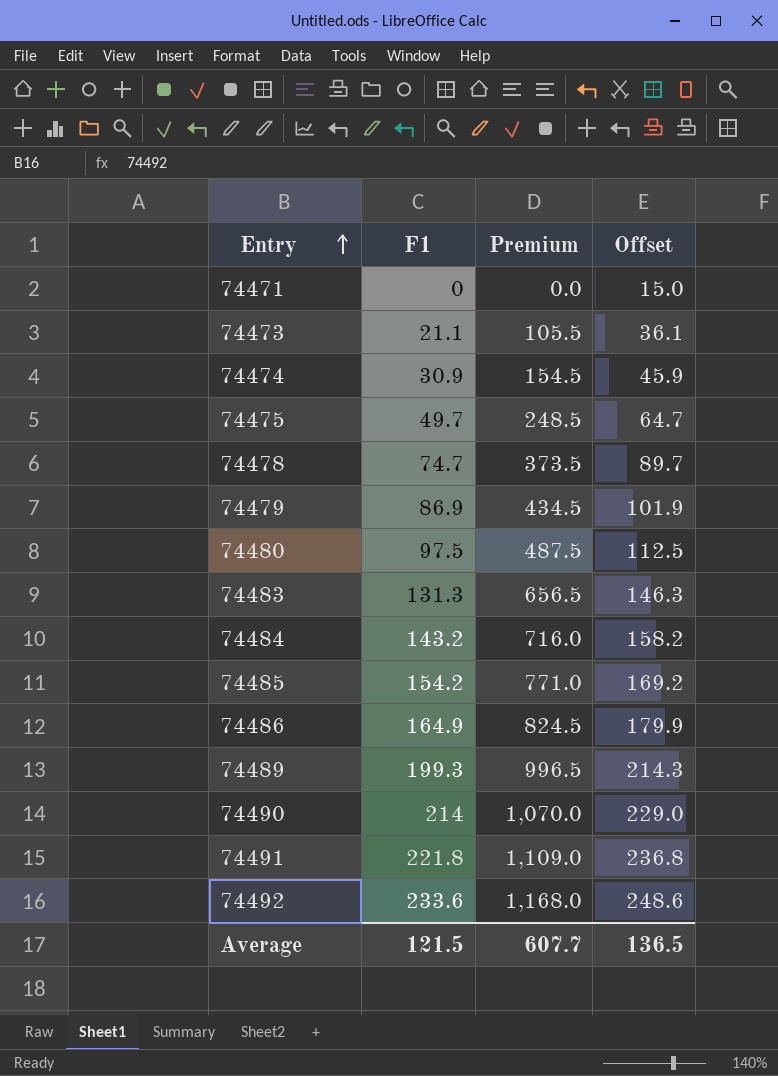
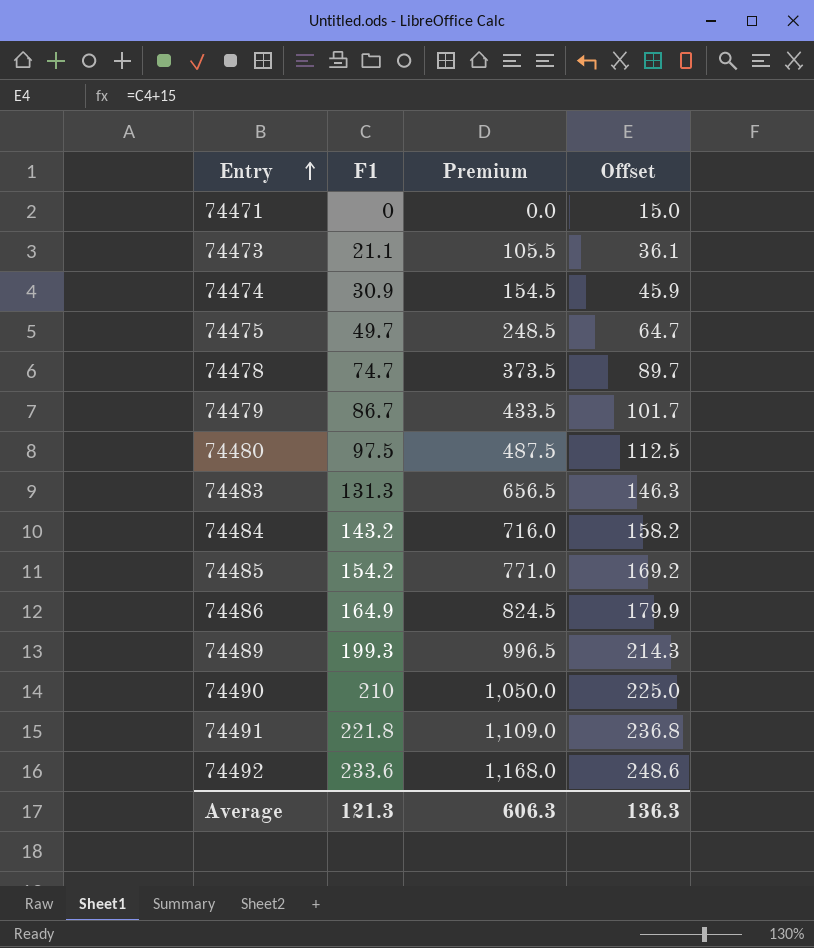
74479 | F1: 86.9 -> 86.7
74479 | Premium: 434.5 -> 433.5
74479 | Offset: 101.9 -> 101.7
74490 | F1: 214 -> 210
74490 | Premium: 1,070.0 -> 1,050.0
74490 | Offset: 229.0 -> 225.0
Average | F1: 121.5 -> 121.3
Average | Premium: 607.7 -> 606.3
Average | Offset: 136.5 -> 136.3

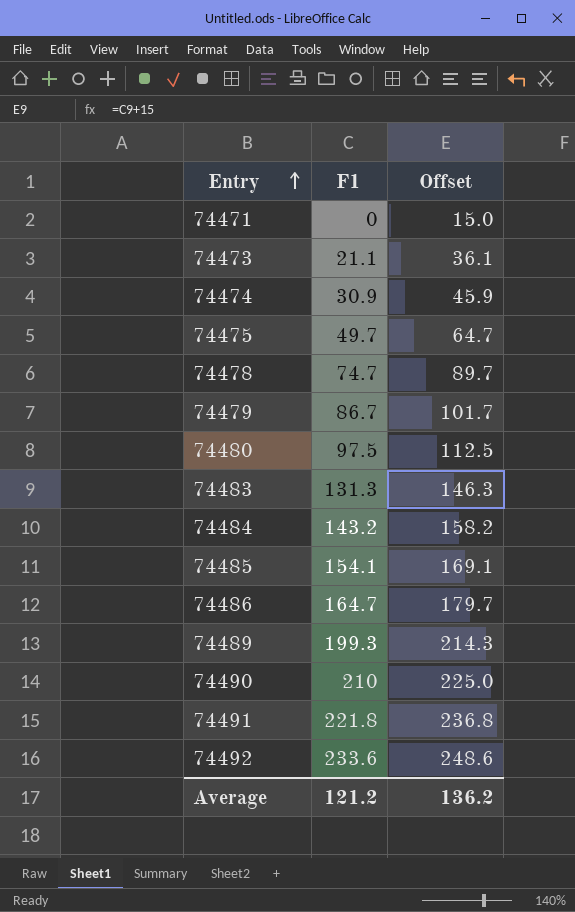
column Premium | formula: [F1] * 5 -> none
74485 | F1: 154.2 -> 154.1
74485 | Offset: 169.2 -> 169.1
74486 | F1: 164.9 -> 164.7
74486 | Offset: 179.9 -> 179.7
Average | F1: 121.3 -> 121.2
Average | Offset: 136.3 -> 136.2

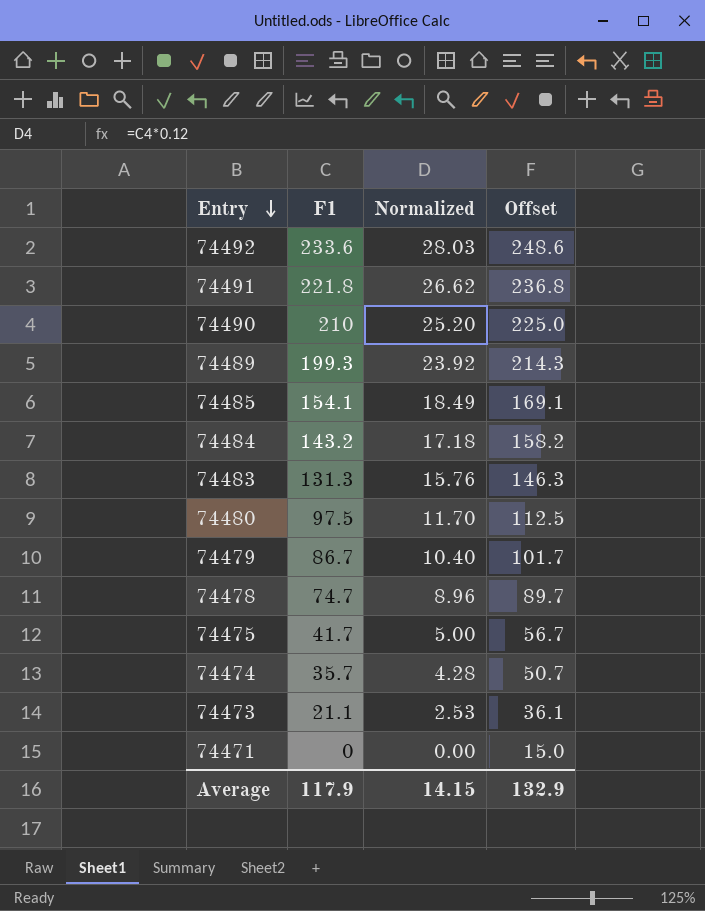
row order: Entry ascending -> Entry descending
column Normalized | formula: none -> [F1] * 0.12
row 74486: 164.7 | 179.7 -> none
74475 | F1: 49.7 -> 41.7
74475 | Offset: 64.7 -> 56.7
74474 | F1: 30.9 -> 35.7
74474 | Offset: 45.9 -> 50.7
Average | F1: 121.2 -> 117.9
Average | Offset: 136.2 -> 132.9

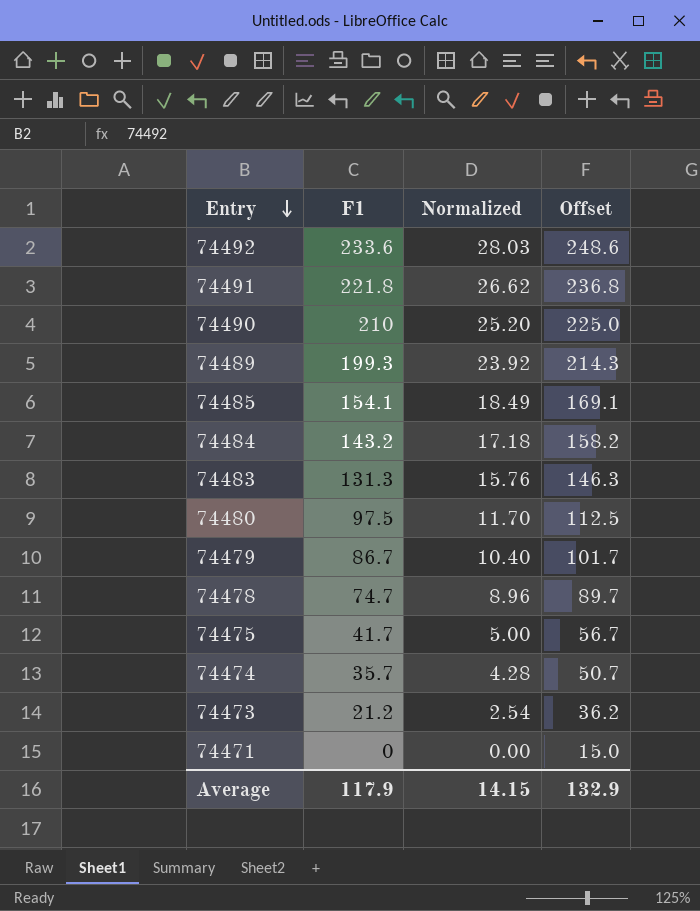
74473 | F1: 21.1 -> 21.2
74473 | Normalized: 2.53 -> 2.54
74473 | Offset: 36.1 -> 36.2

